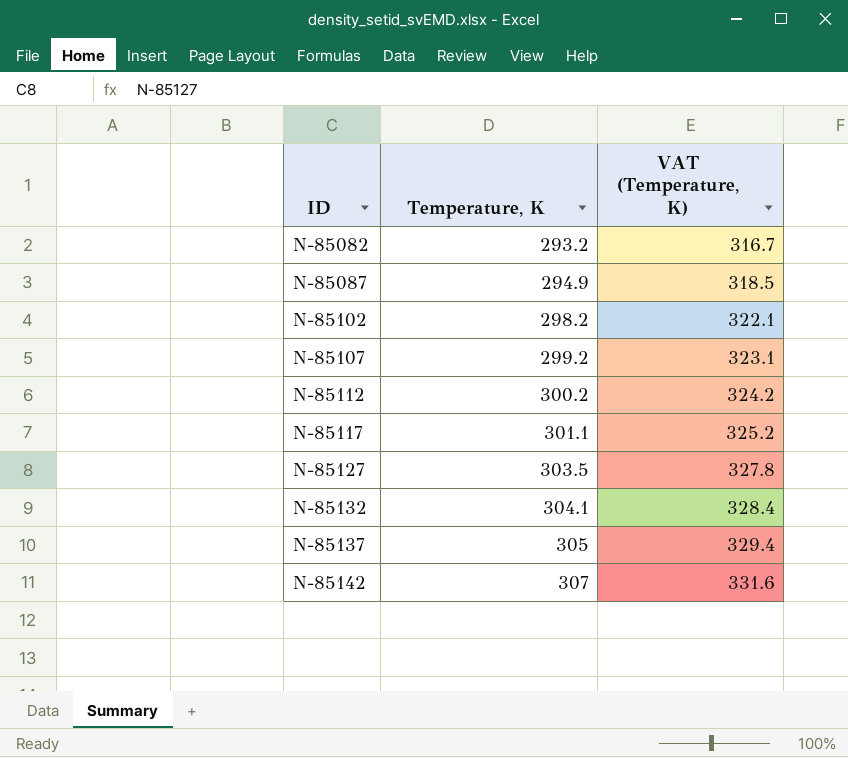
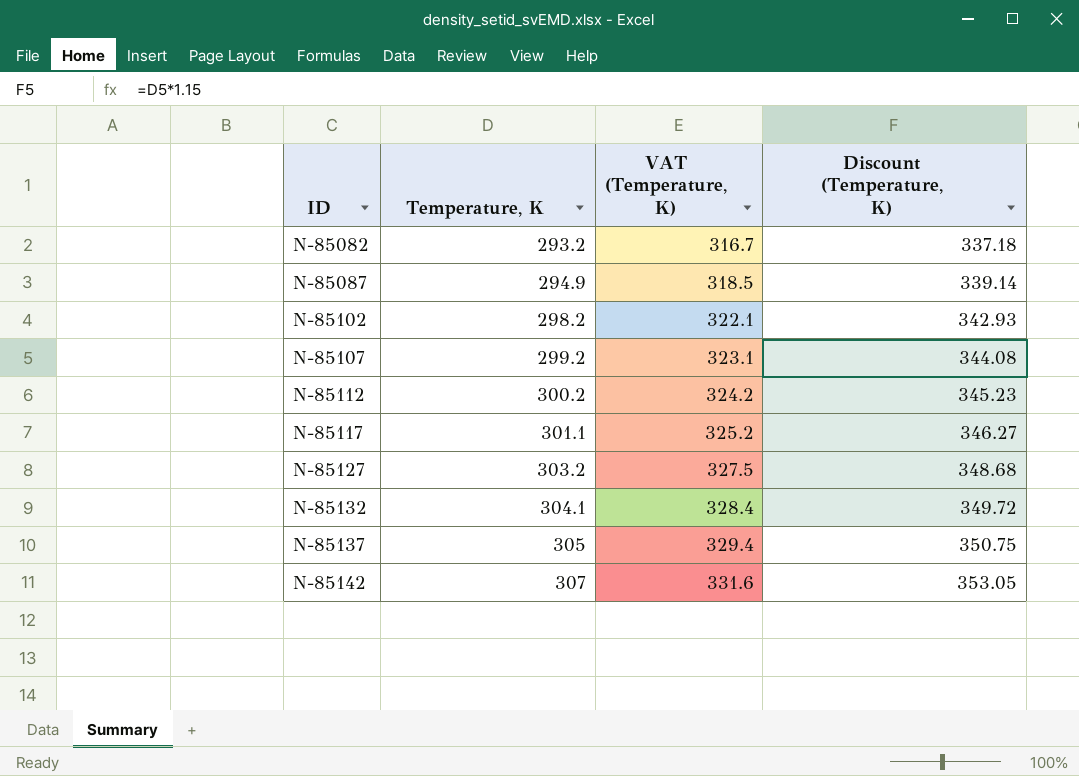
column Discount (Temperature, K) | formula: none -> [Temperature, K] * 1.15
N-85127 | Temperature, K: 303.5 -> 303.2
N-85127 | VAT (Temperature, K): 327.8 -> 327.5

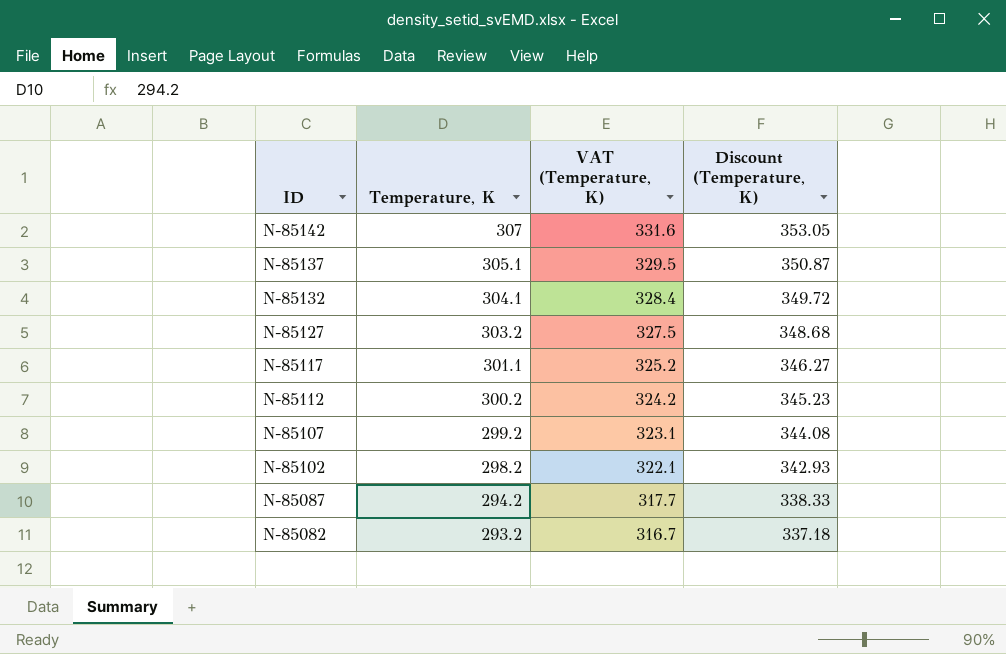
row order: ID ascending -> ID descending
N-85137 | Temperature, K: 305 -> 305.1
N-85137 | VAT (Temperature, K): 329.4 -> 329.5
N-85137 | Discount (Temperature, K): 350.75 -> 350.87
N-85087 | Temperature, K: 294.9 -> 294.2
N-85087 | VAT (Temperature, K): 318.5 -> 317.7
N-85087 | Discount (Temperature, K): 339.14 -> 338.33

